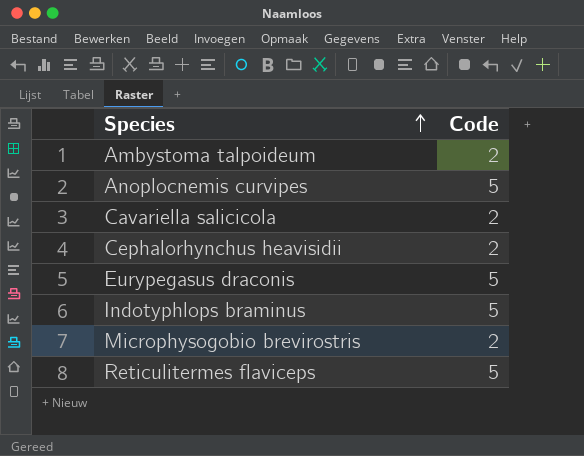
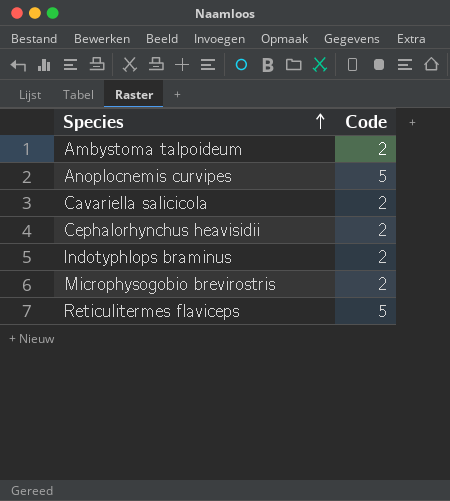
row Eurypegasus draconis: 5 -> none
Indotyphlops braminus | Code: 5 -> 2

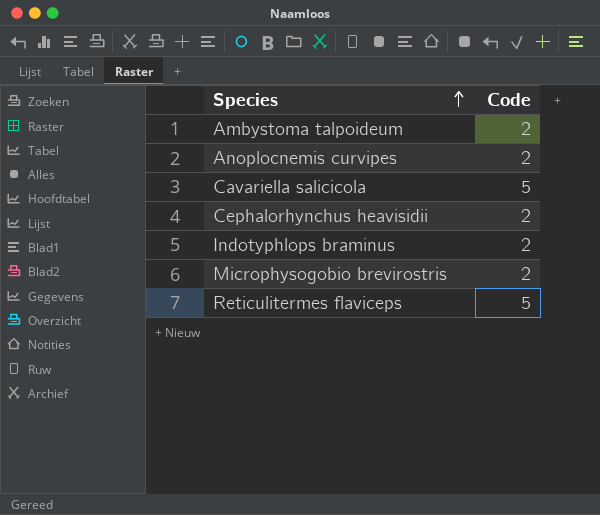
Anoplocnemis curvipes | Code: 5 -> 2
Cavariella salicicola | Code: 2 -> 5

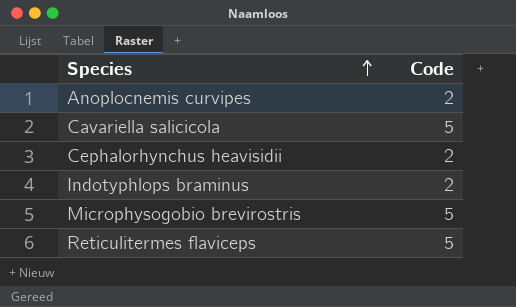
row Ambystoma talpoideum: 2 -> none
Microphysogobio brevirostris | Code: 2 -> 5

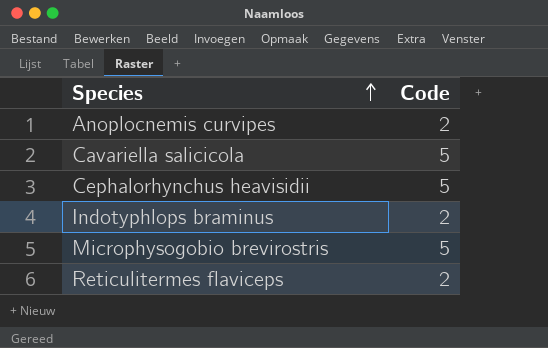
Cephalorhynchus heavisidii | Code: 2 -> 5
Reticulitermes flaviceps | Code: 5 -> 2

